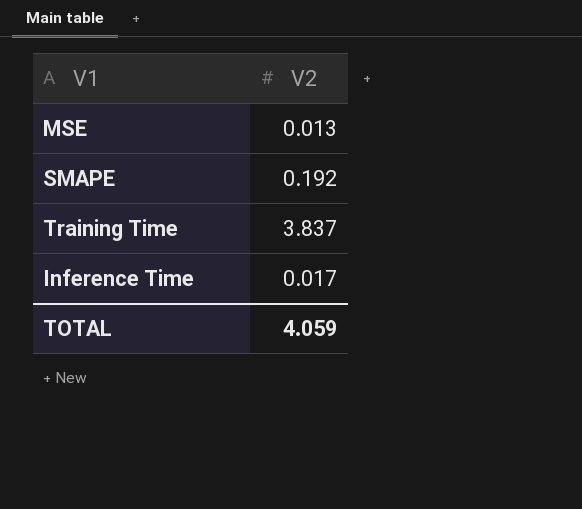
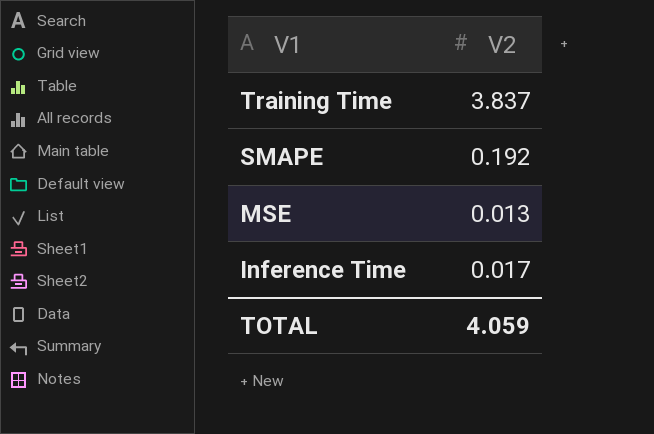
row order: none -> V1 descending

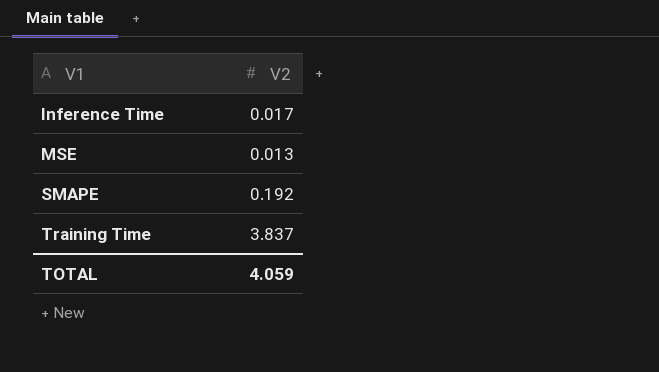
row order: V1 descending -> V1 ascending

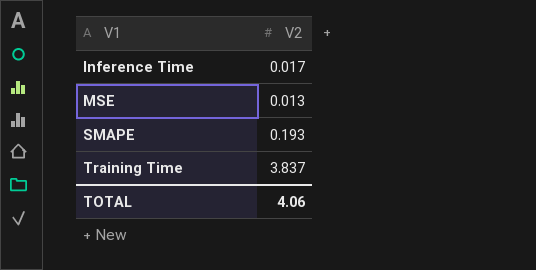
SMAPE | V2: 0.192 -> 0.193
TOTAL | V2: 4.059 -> 4.06

